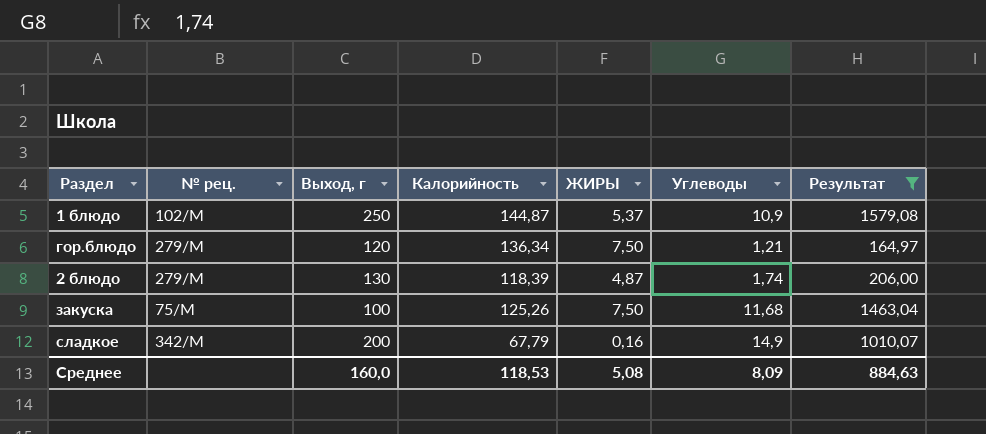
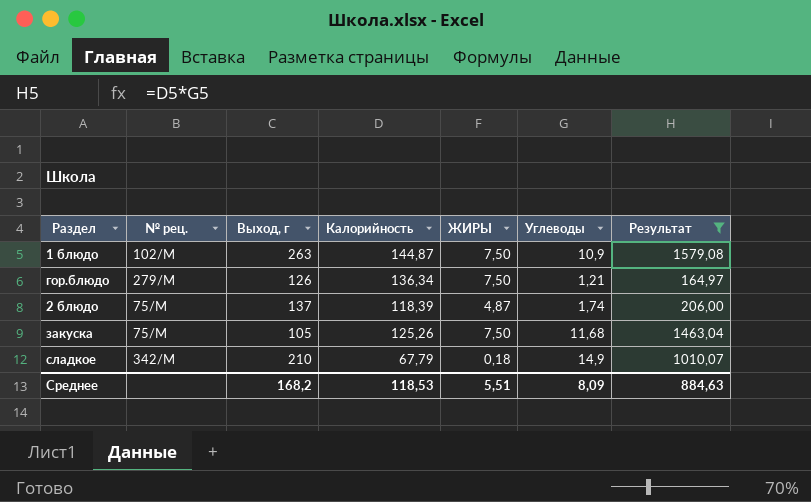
1 блюдо | Выход, г: 250 -> 263
1 блюдо | ЖИРЫ: 5,37 -> 7,50
гор.блюдо | Выход, г: 120 -> 126
2 блюдо | № рец.: 279/М -> 75/М
2 блюдо | Выход, г: 130 -> 137
закуска | Выход, г: 100 -> 105
сладкое | Выход, г: 200 -> 210
сладкое | ЖИРЫ: 0,16 -> 0,18
Среднее | Выход, г: 160,0 -> 168,2
Среднее | ЖИРЫ: 5,08 -> 5,51

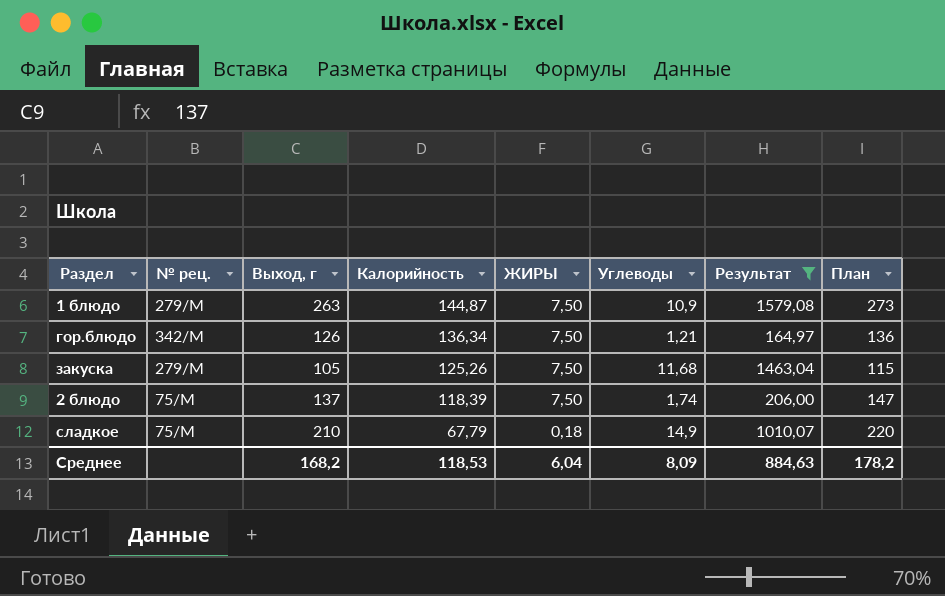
row order: none -> Калорийность descending
column План | formula: none -> [Выход, г] + 10
1 блюдо | № рец.: 102/М -> 279/М
гор.блюдо | № рец.: 279/М -> 342/М
закуска | № рец.: 75/М -> 279/М
2 блюдо | ЖИРЫ: 4,87 -> 7,50
сладкое | № рец.: 342/М -> 75/М
Среднее | ЖИРЫ: 5,51 -> 6,04

